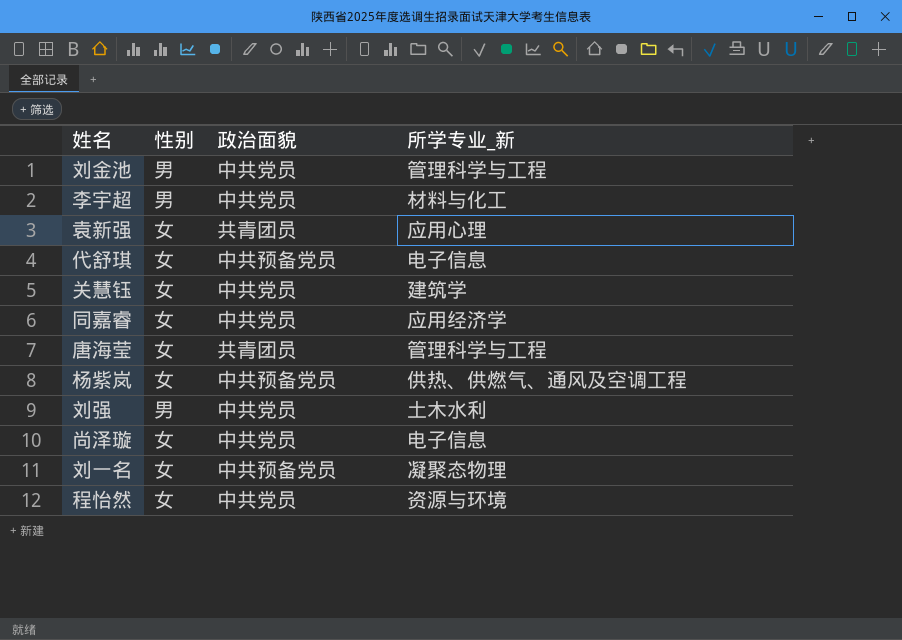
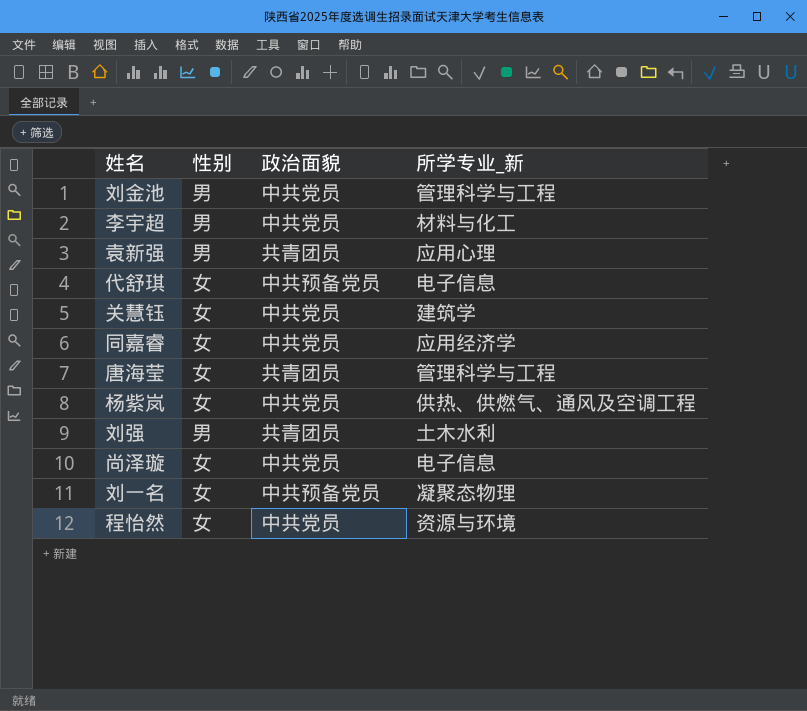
袁新强 | 性别: 女 -> 男
杨紫岚 | 政治面貌: 中共预备党员 -> 中共党员
刘强 | 政治面貌: 中共党员 -> 共青团员

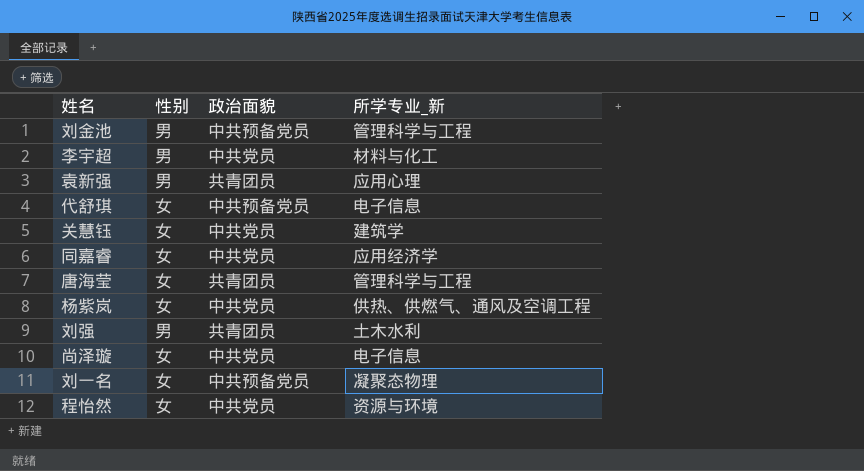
刘金池 | 政治面貌: 中共党员 -> 中共预备党员

